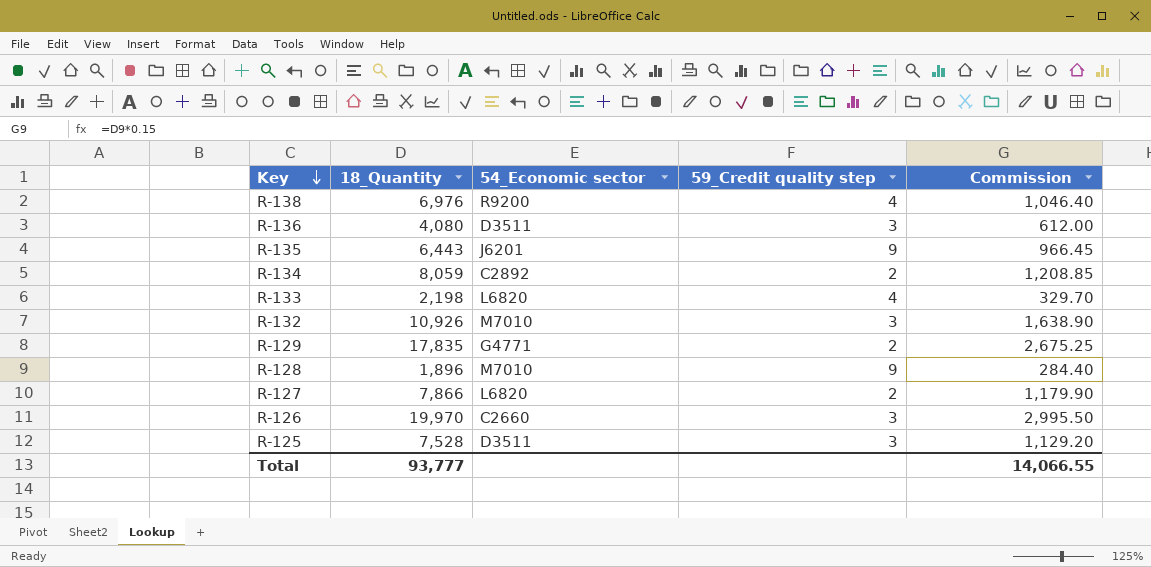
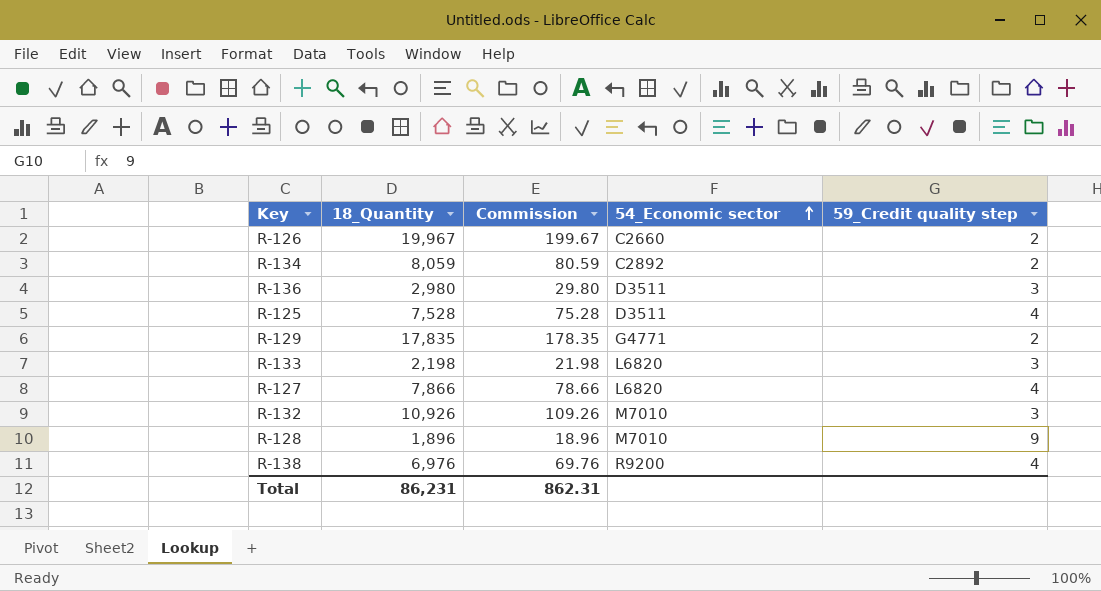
row order: Key descending -> 54_Economic sector ascending
column Commission | formula: [18_Quantity] * 0.15 -> [18_Quantity] * 0.01
column Commission | position: 5 -> 3
row R-135: 6,443 | J6201 | 9 | 966.45 -> none
R-126 | 18_Quantity: 19,970 -> 19,967
R-126 | 59_Credit quality step: 3 -> 2
R-136 | 18_Quantity: 4,080 -> 2,980
R-125 | 59_Credit quality step: 3 -> 4
R-133 | 59_Credit quality step: 4 -> 3
R-127 | 59_Credit quality step: 2 -> 4
Total | 18_Quantity: 93,777 -> 86,231
Total | Commission: 14,066.55 -> 862.31

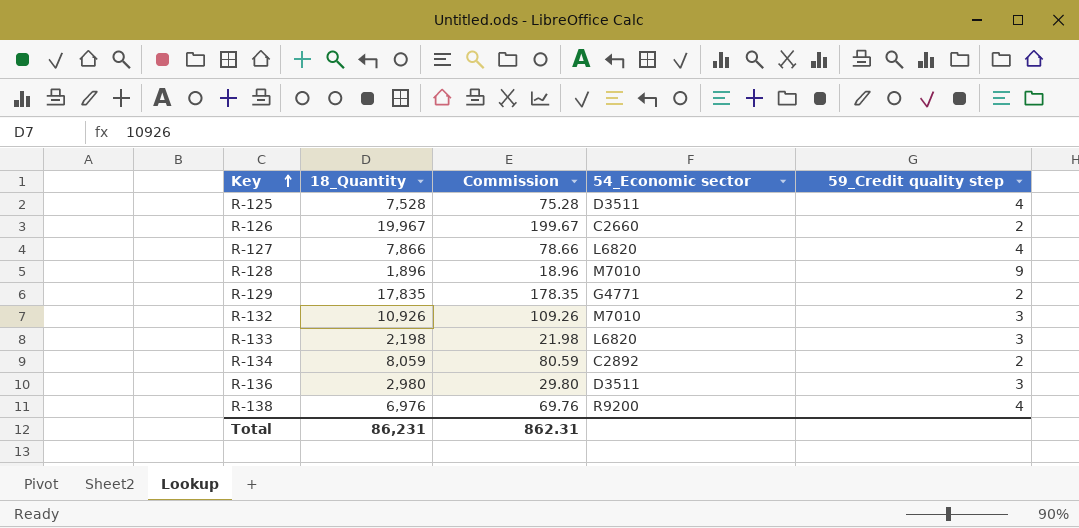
row order: 54_Economic sector ascending -> Key ascending

